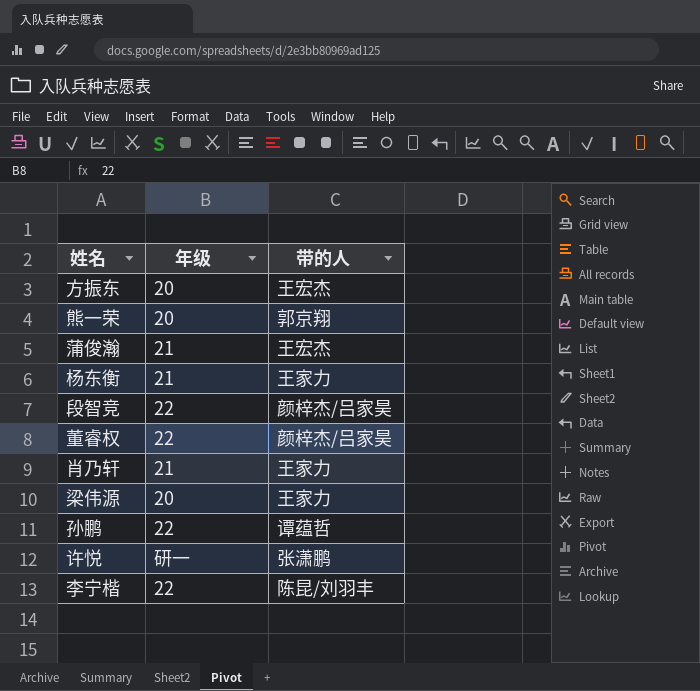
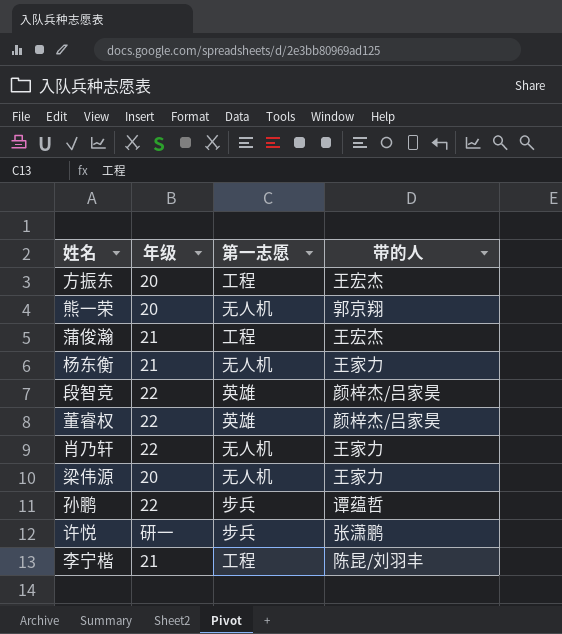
column 第一志愿 | position: none -> 3
肖乃轩 | 年级: 21 -> 22
李宁楷 | 年级: 22 -> 21

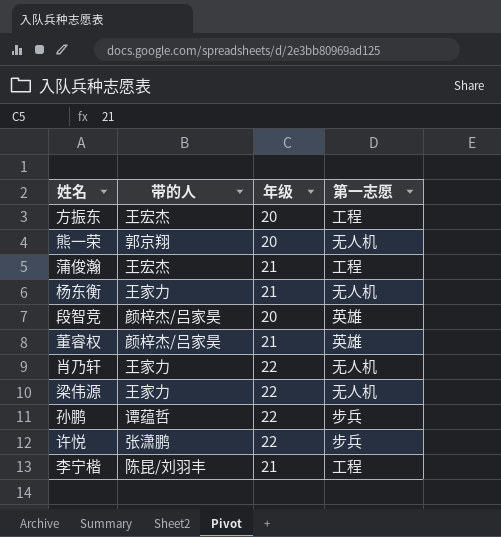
column 带的人 | position: 4 -> 2
段智竞 | 年级: 22 -> 20
董睿权 | 年级: 22 -> 21
梁伟源 | 年级: 20 -> 22
许悦 | 年级: 研一 -> 22

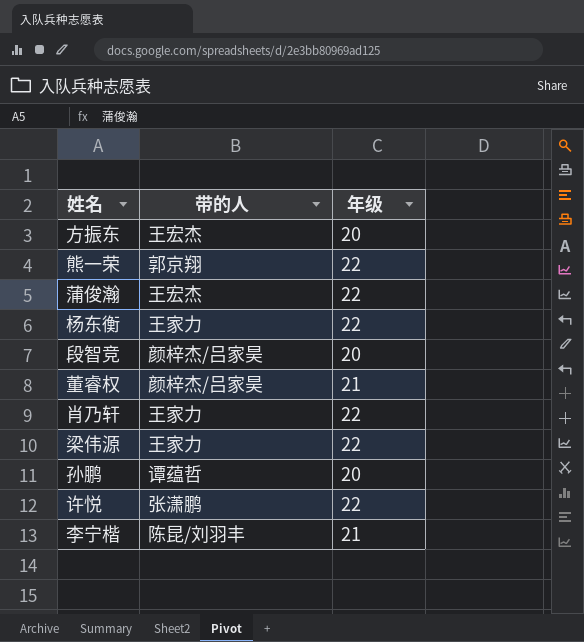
column 第一志愿 | position: 4 -> none
熊一荣 | 年级: 20 -> 22
蒲俊瀚 | 年级: 21 -> 22
杨东衡 | 年级: 21 -> 22
孙鹏 | 年级: 22 -> 20

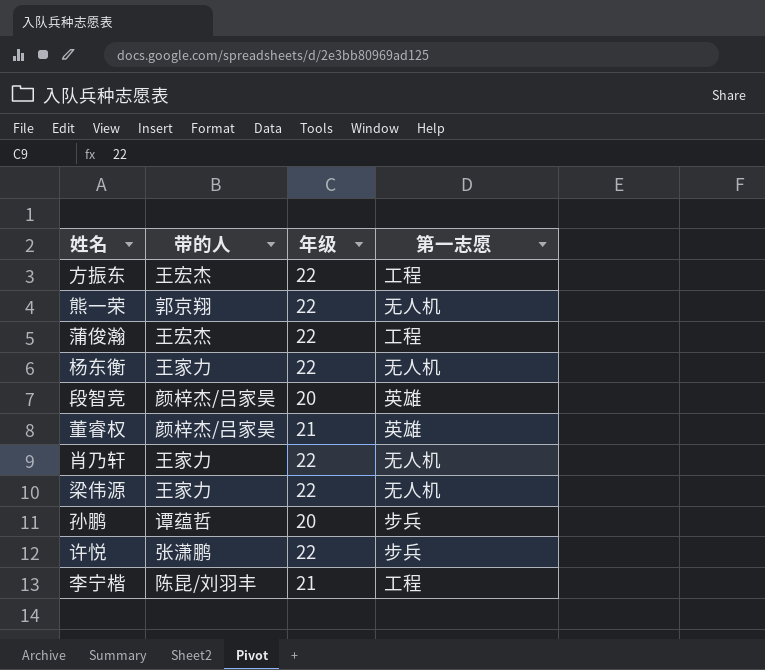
column 第一志愿 | position: none -> 4
方振东 | 年级: 20 -> 22

